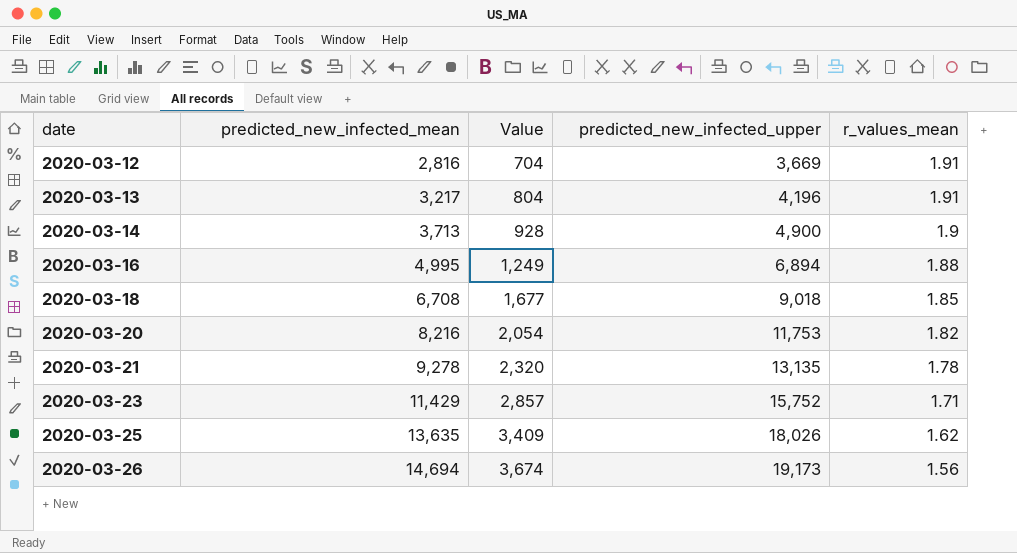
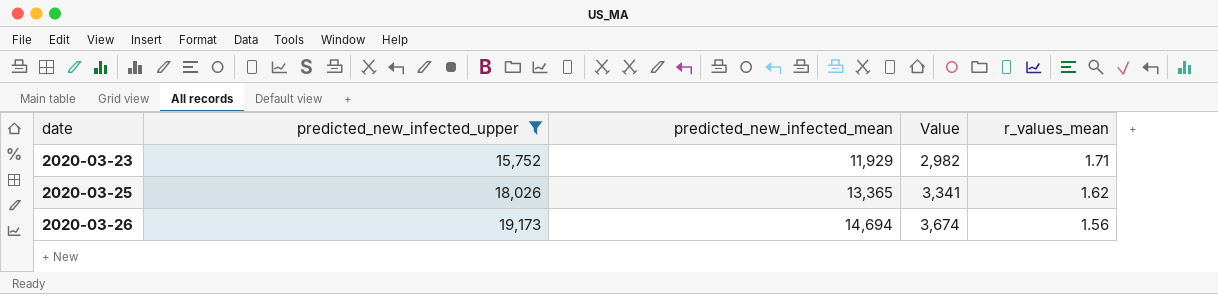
filter: none -> predicted_new_infected_upper >= 15,752
column predicted_new_infected_upper | position: 4 -> 2
2020-03-23 | predicted_new_infected_mean: 11,429 -> 11,929
2020-03-23 | Value: 2,857 -> 2,982
2020-03-25 | predicted_new_infected_mean: 13,635 -> 13,365
2020-03-25 | Value: 3,409 -> 3,341

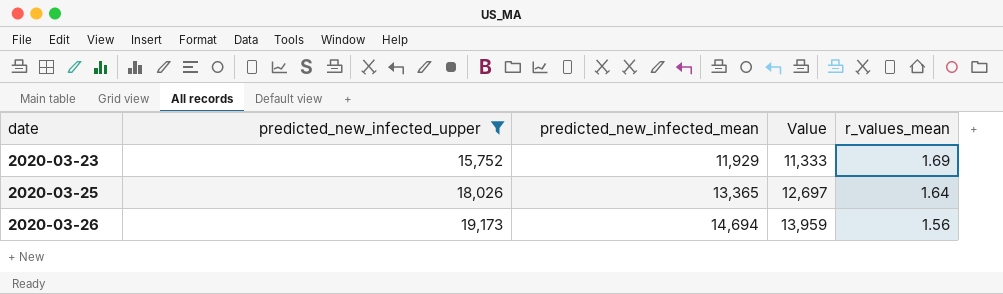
column Value | formula: [predicted_new_infected_mean] * 0.25 -> [predicted_new_infected_mean] * 0.95
2020-03-23 | r_values_mean: 1.71 -> 1.69
2020-03-25 | r_values_mean: 1.62 -> 1.64

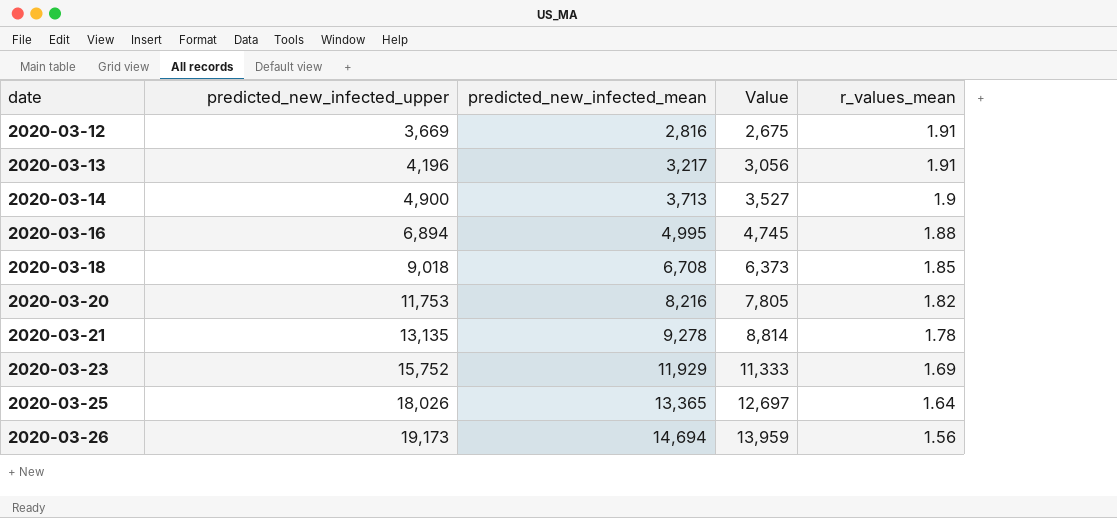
filter: predicted_new_infected_upper >= 15,752 -> none

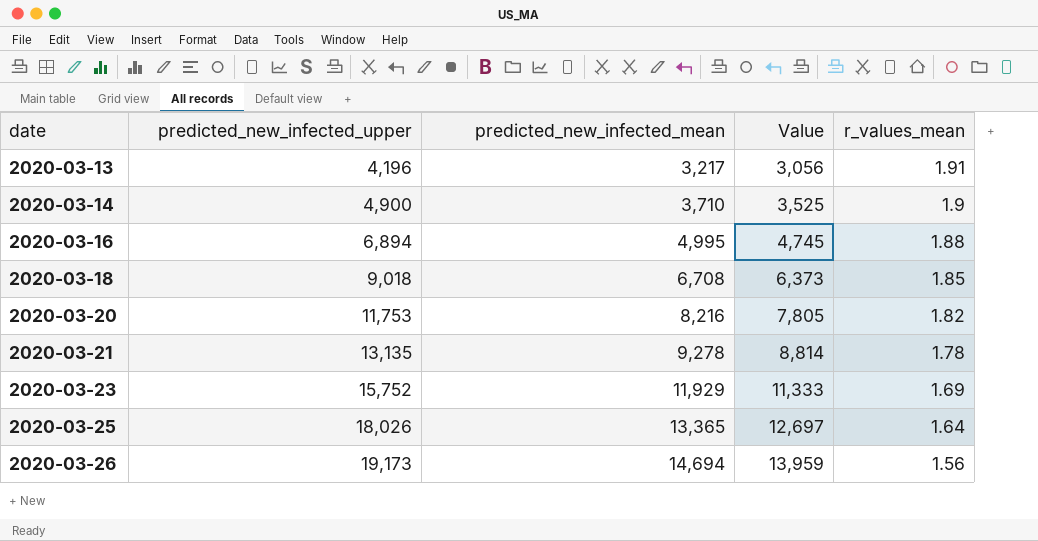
row 2020-03-12: 3,669 | 2,816 | 2,675 | 1.91 -> none
2020-03-14 | predicted_new_infected_mean: 3,713 -> 3,710
2020-03-14 | Value: 3,527 -> 3,525

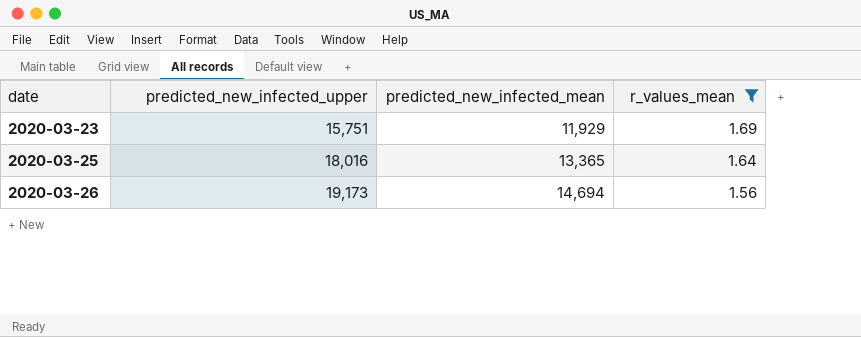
filter: none -> r_values_mean <= 1.69
column Value | formula: [predicted_new_infected_mean] * 0.95 -> none
2020-03-23 | predicted_new_infected_upper: 15,752 -> 15,751
2020-03-25 | predicted_new_infected_upper: 18,026 -> 18,016

